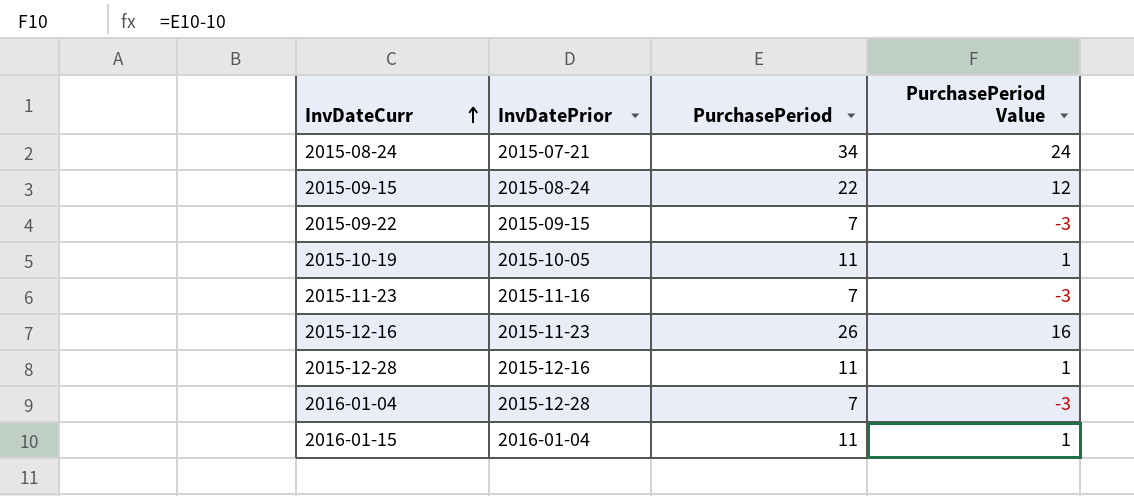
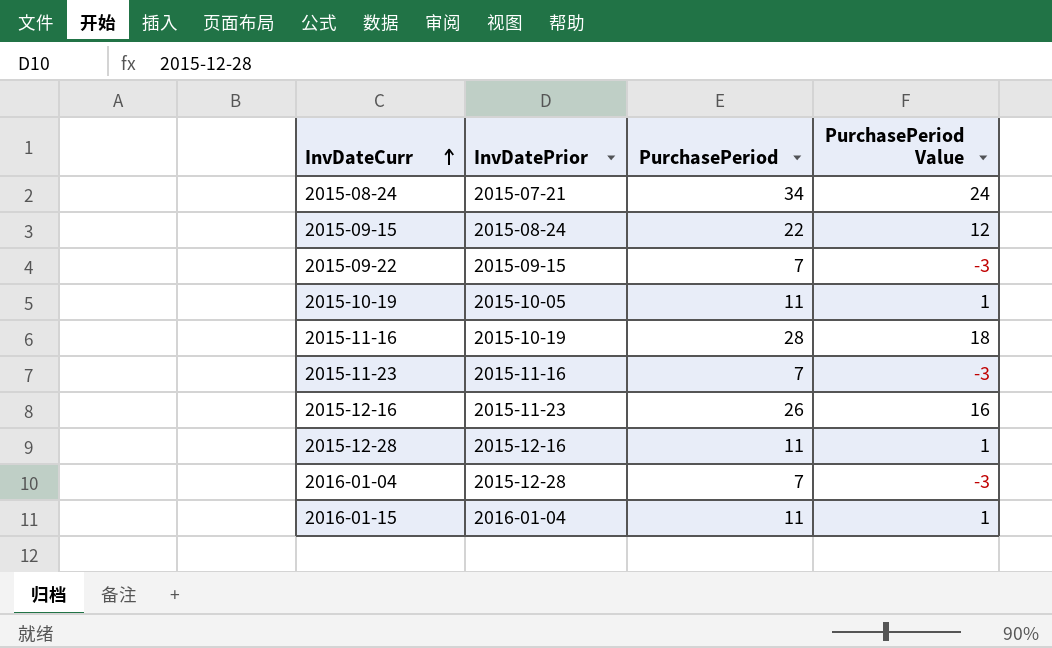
row 2015-11-16: none -> 2015-10-19 | 28 | 18

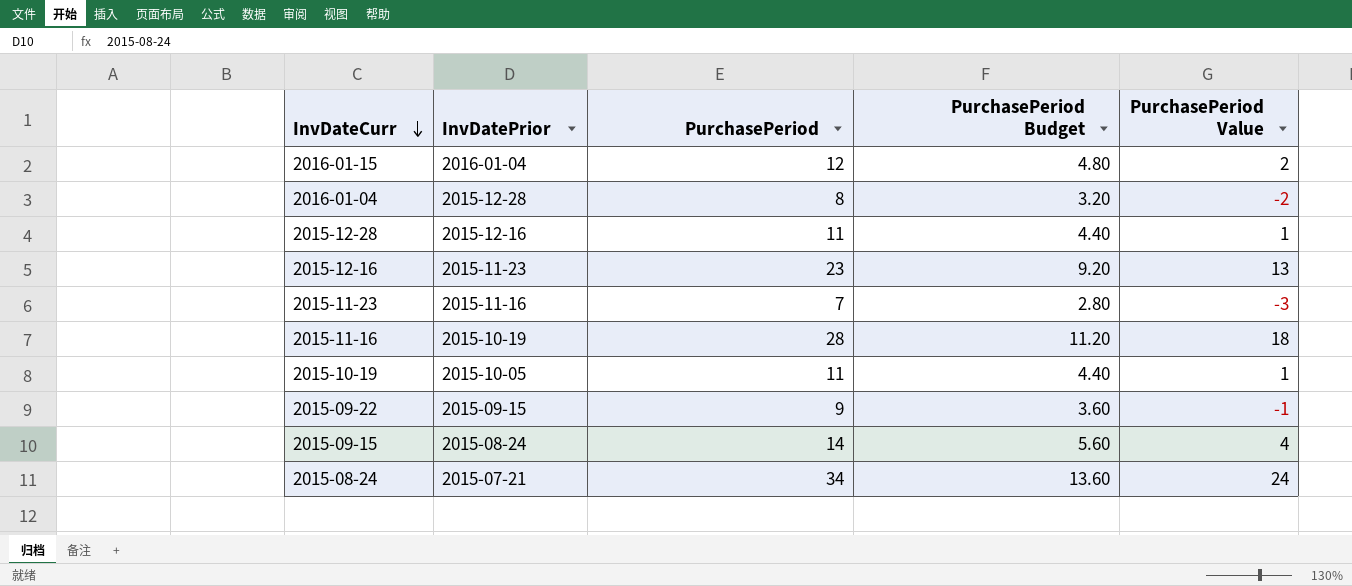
row order: InvDateCurr ascending -> InvDateCurr descending
column PurchasePeriod Budget | formula: none -> [PurchasePeriod] * 0.4
2016-01-15 | PurchasePeriod: 11 -> 12
2016-01-15 | PurchasePeriod Value: 1 -> 2
2016-01-04 | PurchasePeriod: 7 -> 8
2016-01-04 | PurchasePeriod Value: -3 -> -2
2015-12-16 | PurchasePeriod: 26 -> 23
2015-12-16 | PurchasePeriod Value: 16 -> 13
2015-09-22 | PurchasePeriod: 7 -> 9
2015-09-22 | PurchasePeriod Value: -3 -> -1
2015-09-15 | PurchasePeriod: 22 -> 14
2015-09-15 | PurchasePeriod Value: 12 -> 4

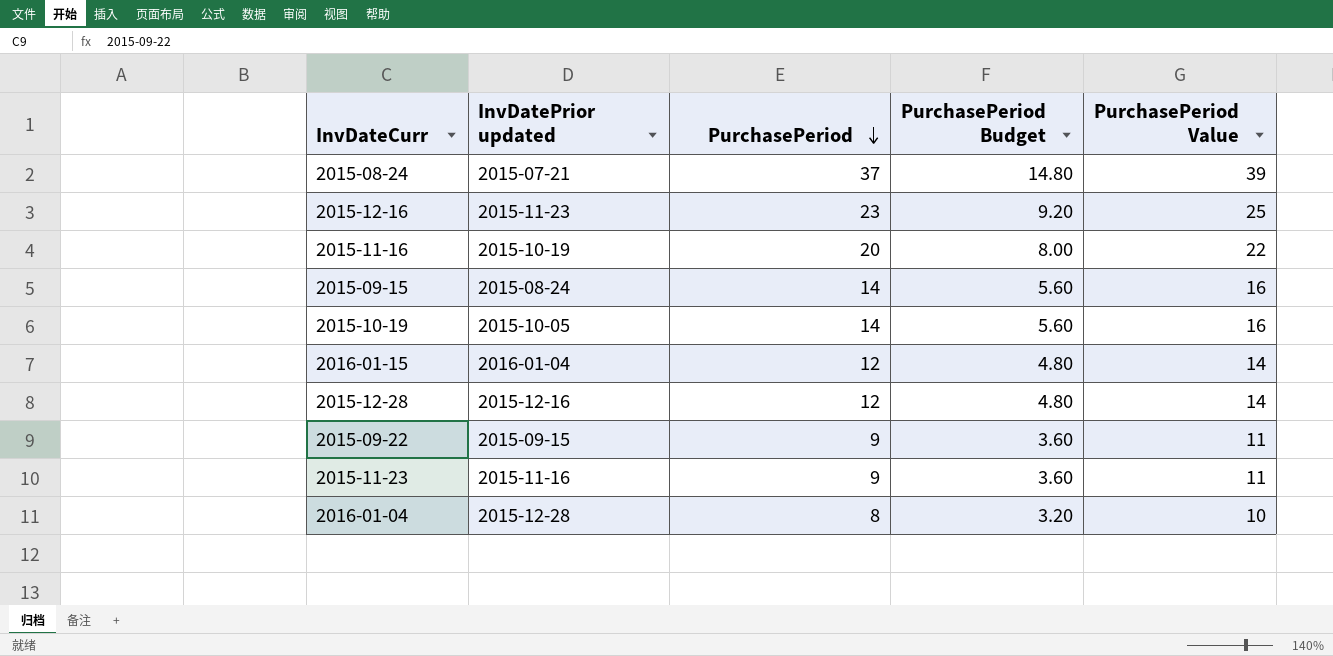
row order: InvDateCurr descending -> PurchasePeriod descending
column name: InvDatePrior -> InvDatePrior updated
column PurchasePeriod Value | formula: [PurchasePeriod] - 10 -> [PurchasePeriod] + 2
2015-08-24 | PurchasePeriod: 34 -> 37
2015-08-24 | PurchasePeriod Budget: 13.60 -> 14.80
2015-11-16 | PurchasePeriod: 28 -> 20
2015-11-16 | PurchasePeriod Budget: 11.20 -> 8.00
2015-10-19 | PurchasePeriod: 11 -> 14
2015-10-19 | PurchasePeriod Budget: 4.40 -> 5.60
2015-12-28 | PurchasePeriod: 11 -> 12
2015-12-28 | PurchasePeriod Budget: 4.40 -> 4.80
2015-11-23 | PurchasePeriod: 7 -> 9
2015-11-23 | PurchasePeriod Budget: 2.80 -> 3.60

